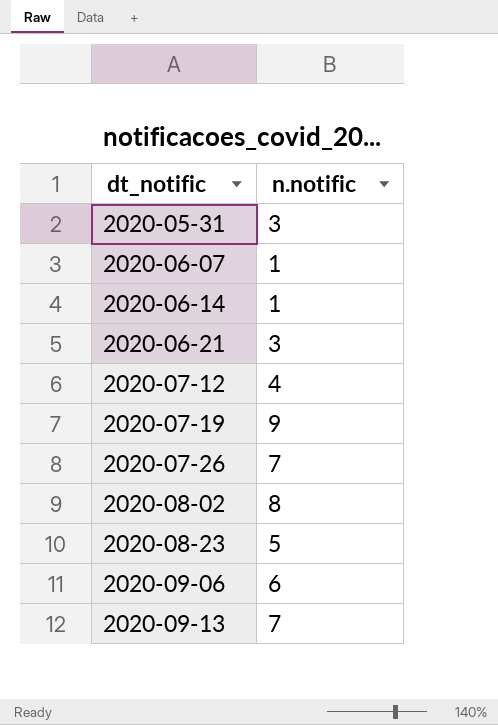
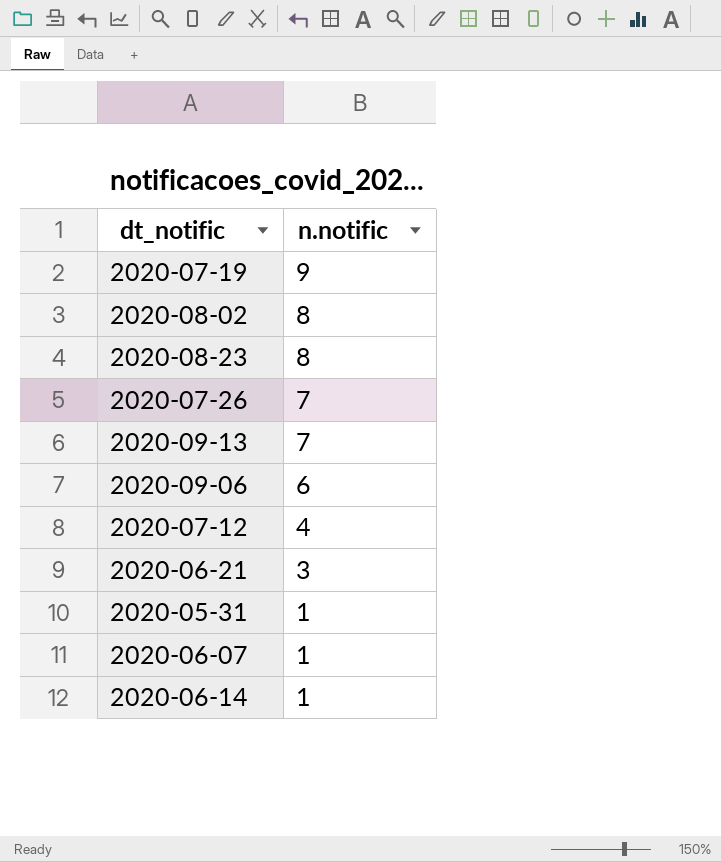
row order: dt_notific ascending -> n.notific descending
2020-08-23 | n.notific: 5 -> 8
2020-05-31 | n.notific: 3 -> 1

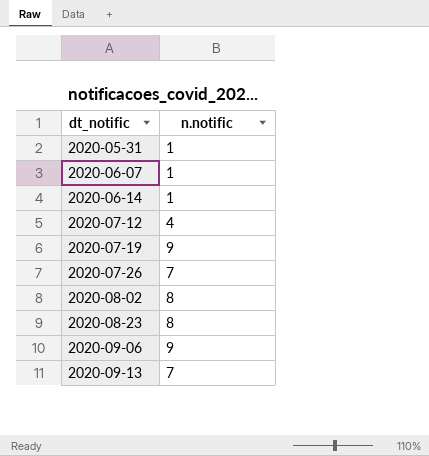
row order: n.notific descending -> dt_notific ascending
row 2020-06-21: 3 -> none
2020-09-06 | n.notific: 6 -> 9

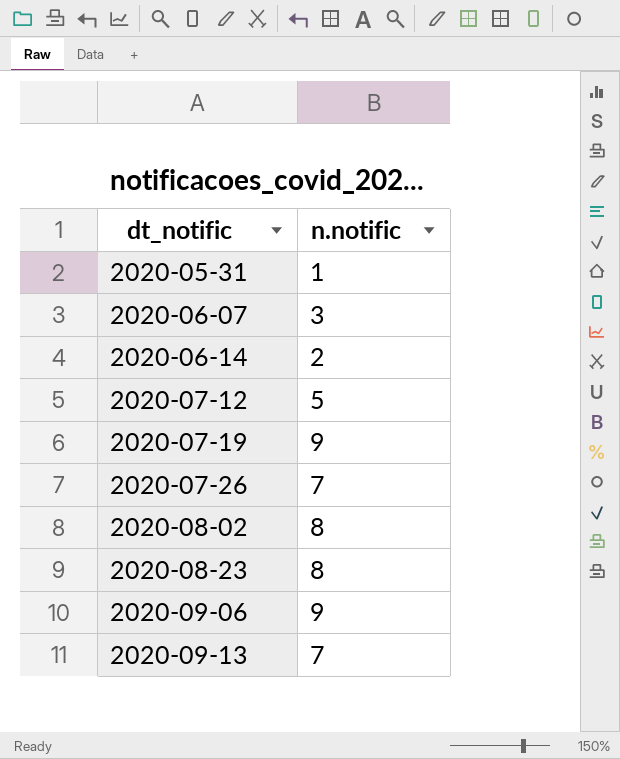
2020-06-07 | n.notific: 1 -> 3
2020-06-14 | n.notific: 1 -> 2
2020-07-12 | n.notific: 4 -> 5

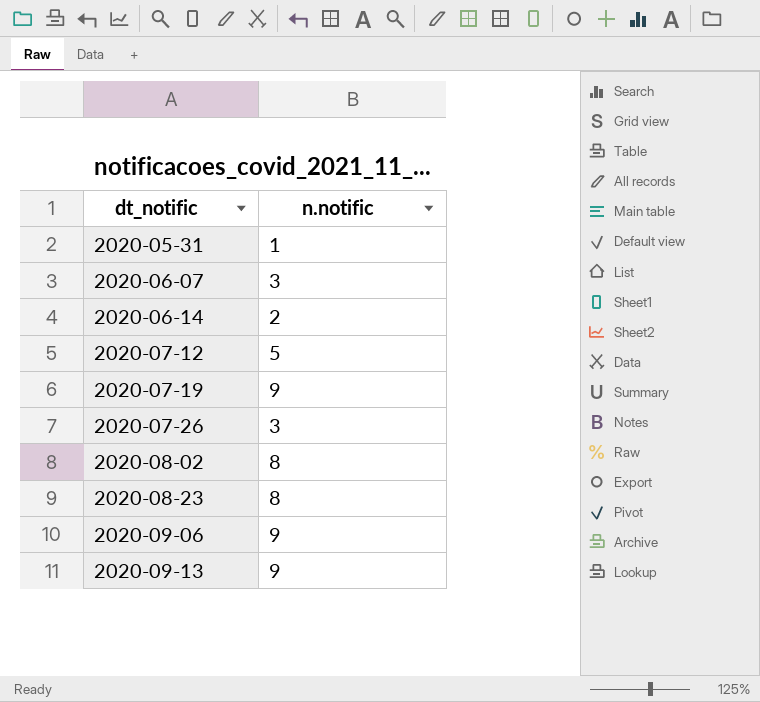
2020-07-26 | n.notific: 7 -> 3
2020-09-13 | n.notific: 7 -> 9

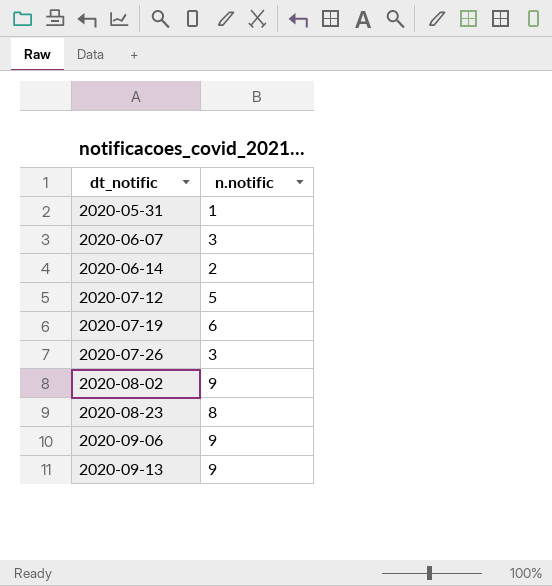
2020-07-19 | n.notific: 9 -> 6
2020-08-02 | n.notific: 8 -> 9

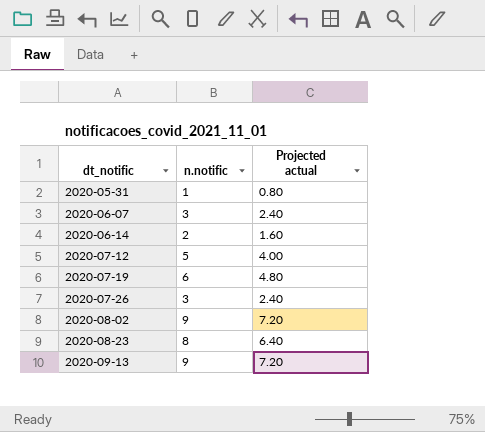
column Projected actual | formula: none -> [n.notific] * 0.8
row 2020-09-06: 9 -> none

